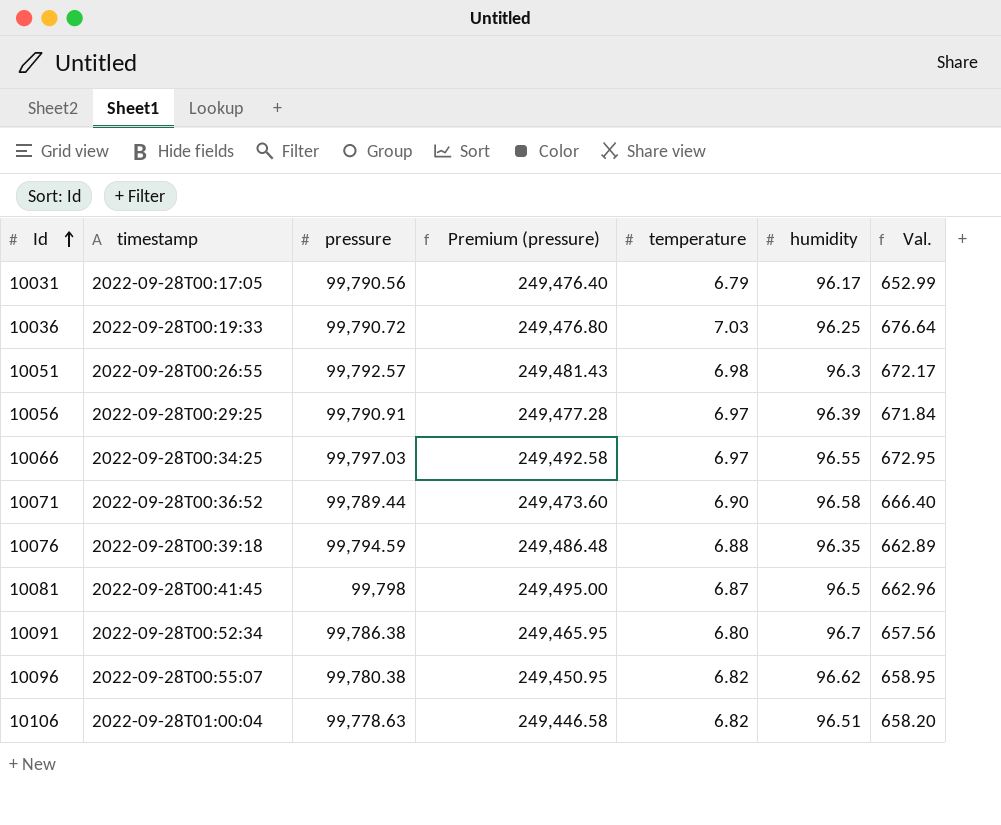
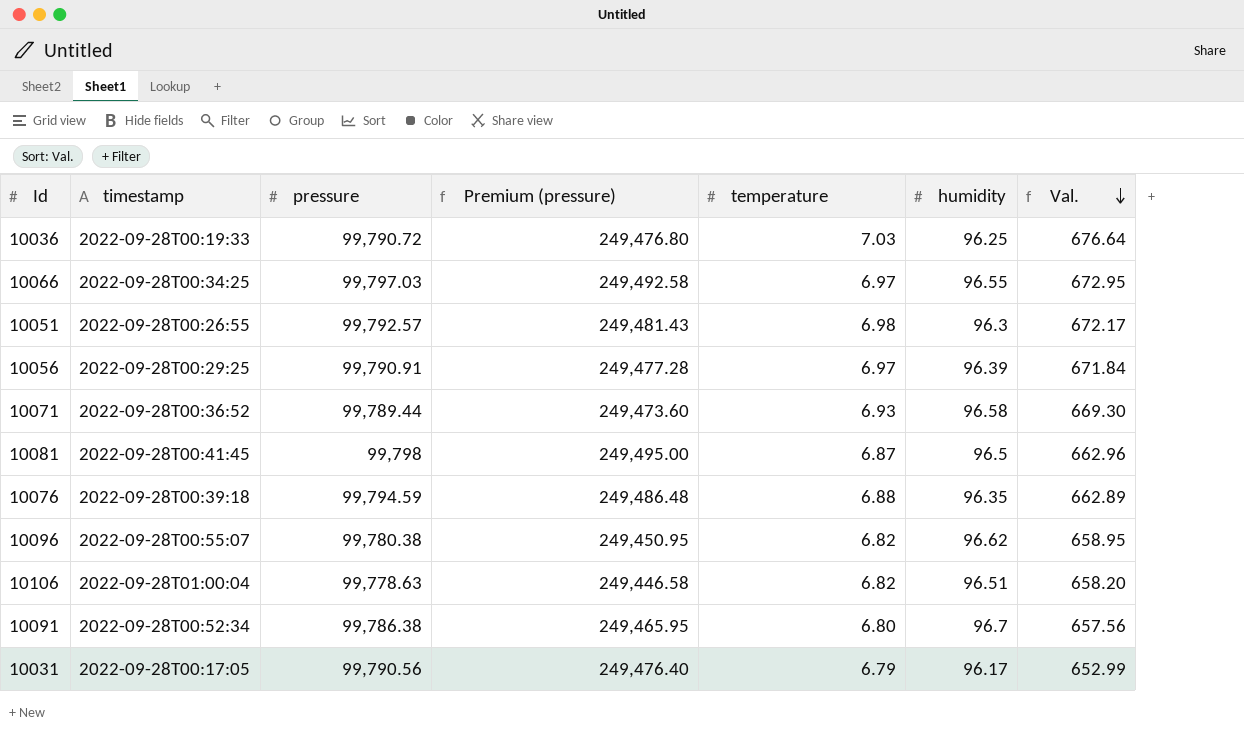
row order: Id ascending -> Val. descending
10071 | temperature: 6.90 -> 6.93
10071 | Val.: 666.40 -> 669.30

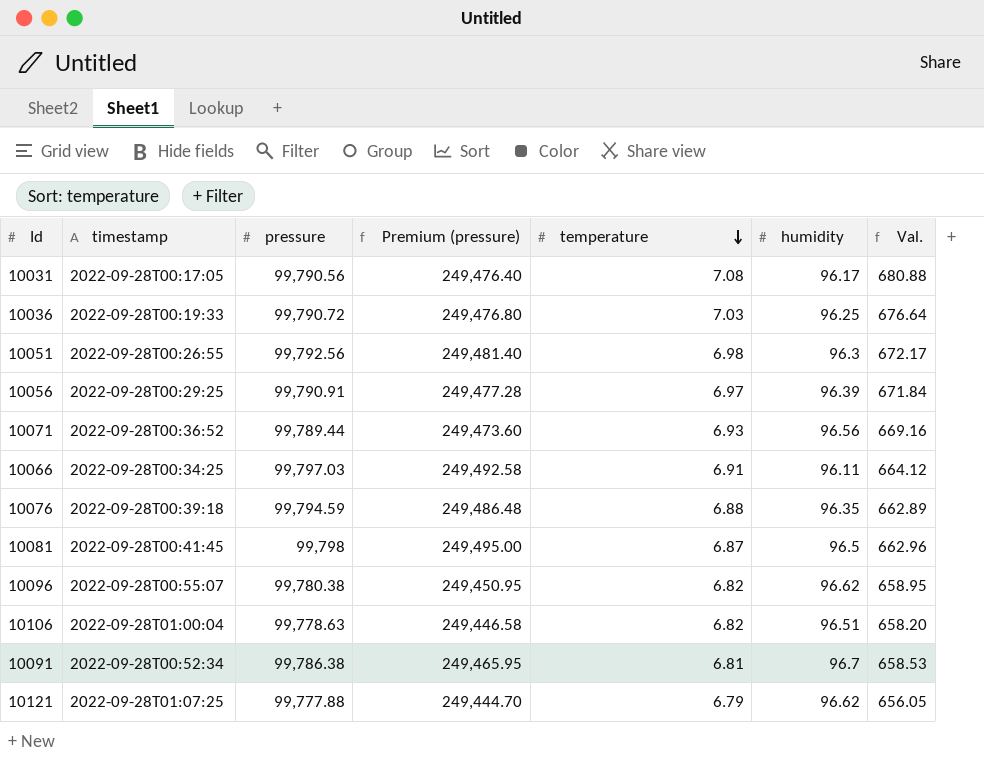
row order: Val. descending -> temperature descending
10031 | temperature: 6.79 -> 7.08
10031 | Val.: 652.99 -> 680.88
10051 | pressure: 99,792.57 -> 99,792.56
10051 | Premium (pressure): 249,481.43 -> 249,481.40
10071 | humidity: 96.58 -> 96.56
10071 | Val.: 669.30 -> 669.16
10066 | temperature: 6.97 -> 6.91
10066 | humidity: 96.55 -> 96.11
10066 | Val.: 672.95 -> 664.12
10091 | temperature: 6.80 -> 6.81
10091 | Val.: 657.56 -> 658.53
row 10121: none -> 2022-09-28T01:07:25 | 99,777.88 | 249,444.70 | 6.79 | 96.62 | 656.05

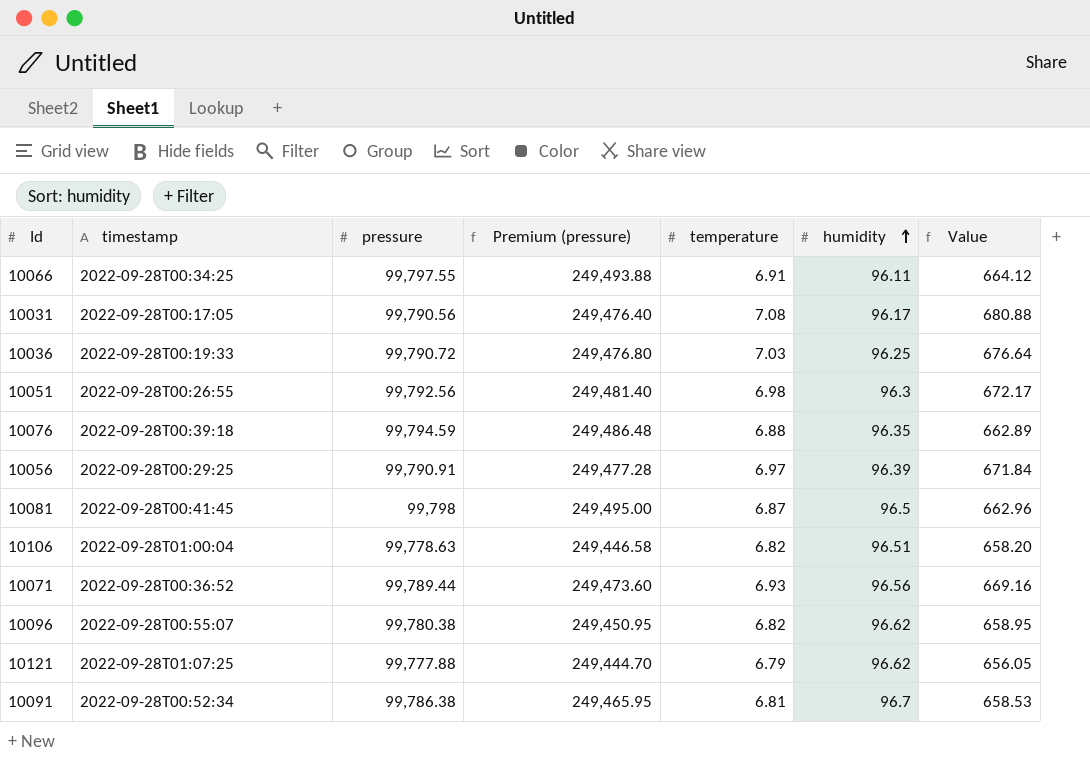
row order: temperature descending -> humidity ascending
column name: Val. -> Value
10066 | pressure: 99,797.03 -> 99,797.55
10066 | Premium (pressure): 249,492.58 -> 249,493.88

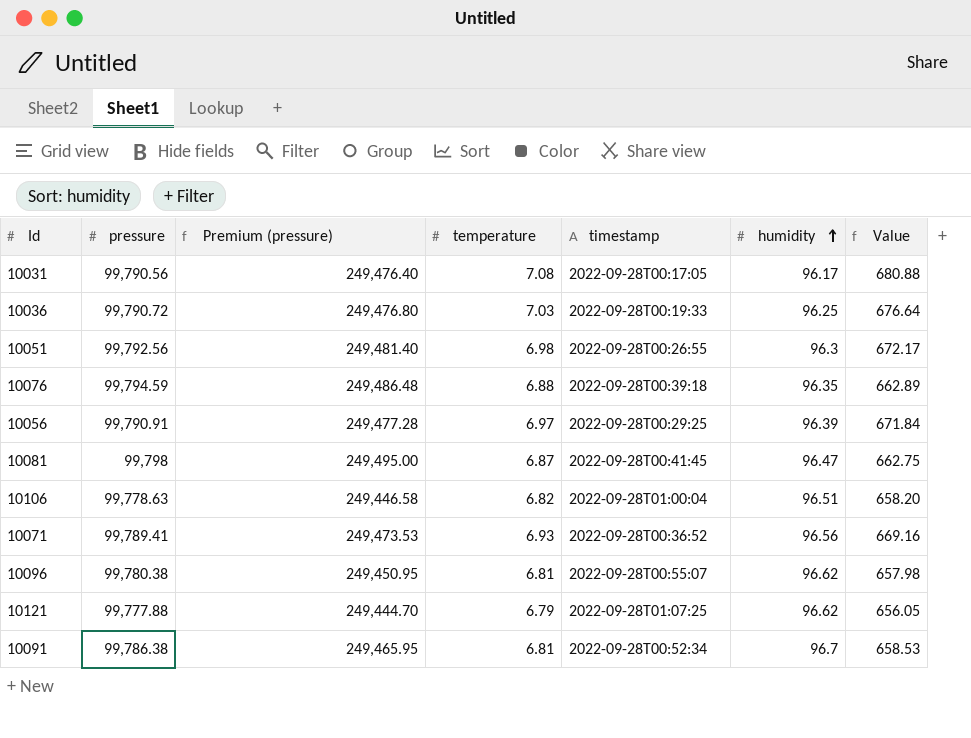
column timestamp | position: 2 -> 5
row 10066: 2022-09-28T00:34:25 | 99,797.55 | 249,493.88 | 6.91 | 96.11 | 664.12 -> none
10081 | humidity: 96.5 -> 96.47
10081 | Value: 662.96 -> 662.75
10071 | pressure: 99,789.44 -> 99,789.41
10071 | Premium (pressure): 249,473.60 -> 249,473.53
10096 | temperature: 6.82 -> 6.81
10096 | Value: 658.95 -> 657.98

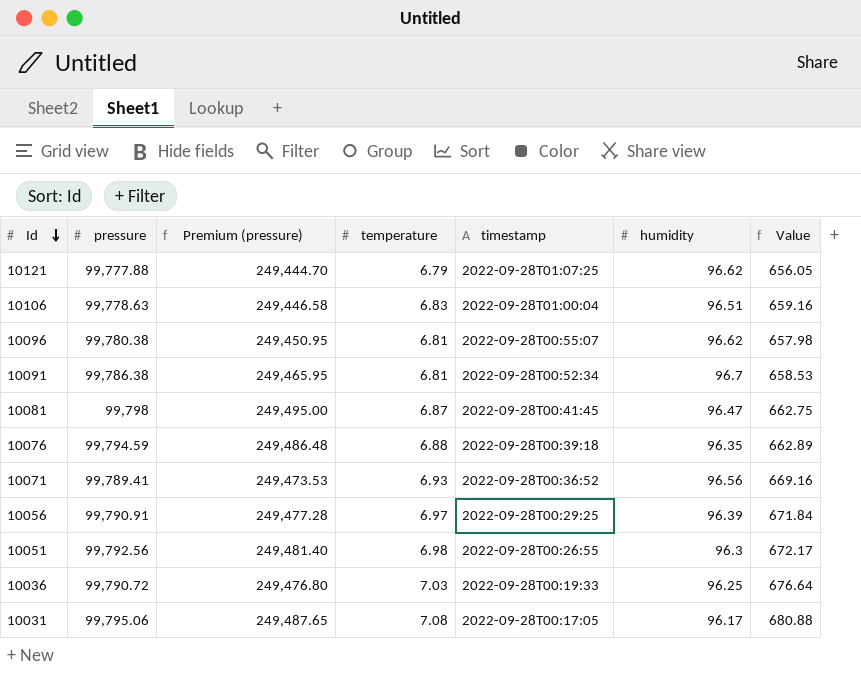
row order: humidity ascending -> Id descending
10106 | temperature: 6.82 -> 6.83
10106 | Value: 658.20 -> 659.16
10031 | pressure: 99,790.56 -> 99,795.06
10031 | Premium (pressure): 249,476.40 -> 249,487.65

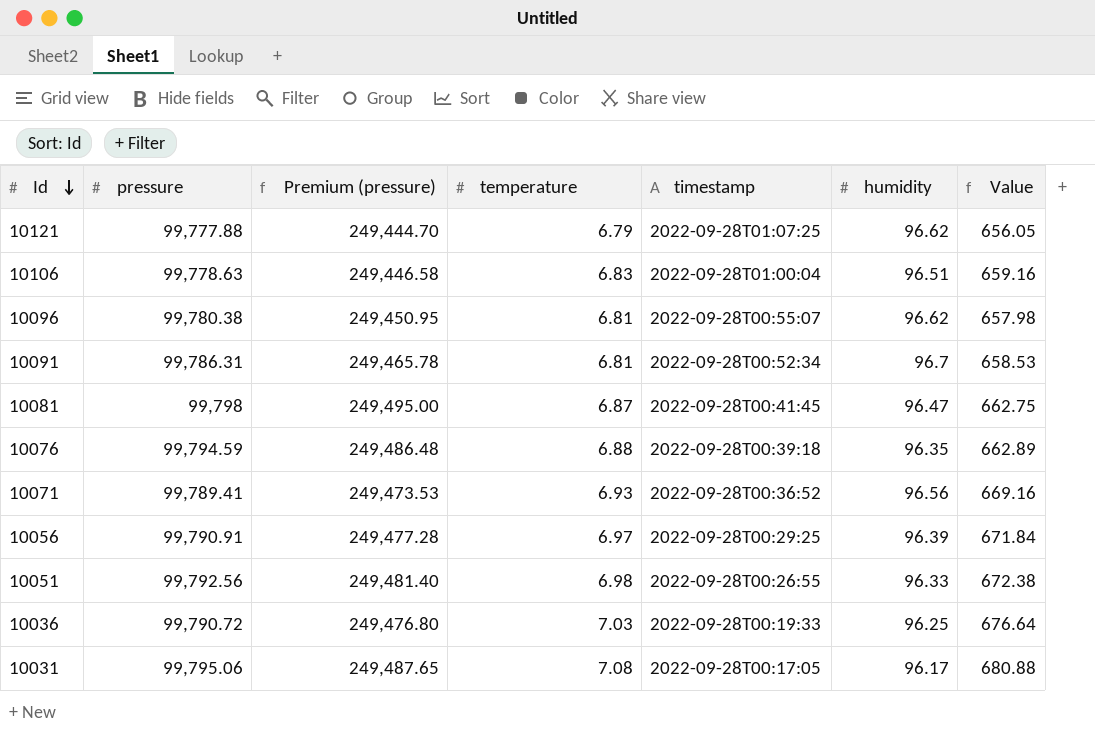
10091 | pressure: 99,786.38 -> 99,786.31
10091 | Premium (pressure): 249,465.95 -> 249,465.78
10051 | humidity: 96.3 -> 96.33
10051 | Value: 672.17 -> 672.38

